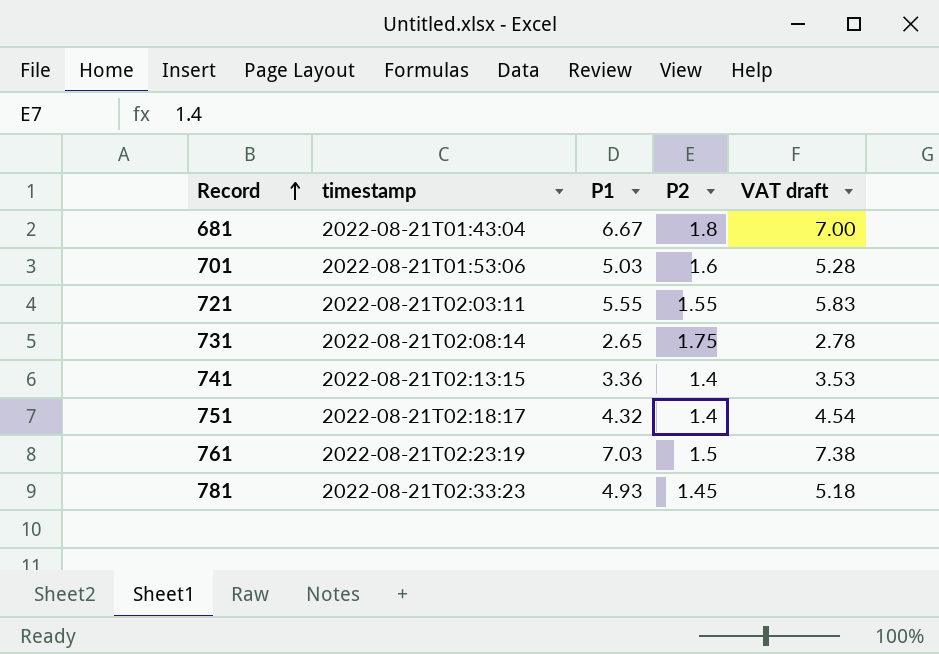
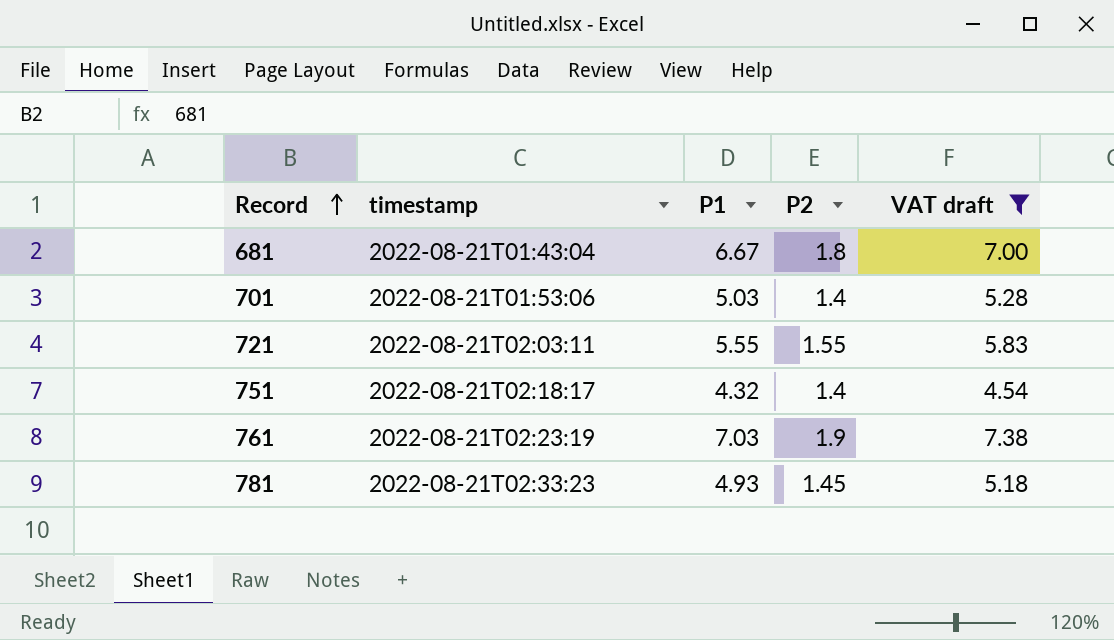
filter: none -> VAT draft >= 4.54
701 | P2: 1.6 -> 1.4
761 | P2: 1.5 -> 1.9

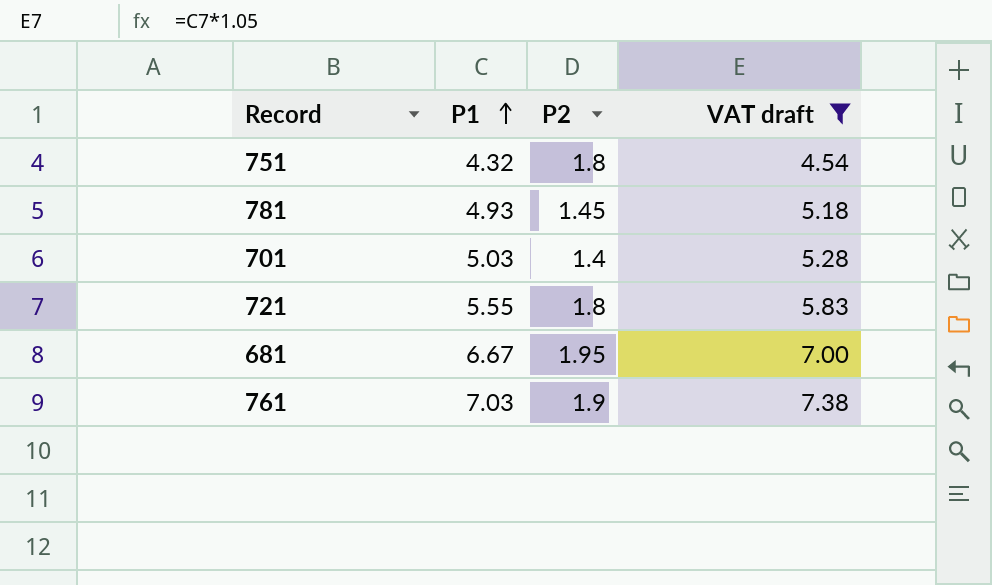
row order: Record ascending -> P1 ascending
column timestamp | position: 2 -> none
751 | P2: 1.4 -> 1.8
721 | P2: 1.55 -> 1.8
681 | P2: 1.8 -> 1.95

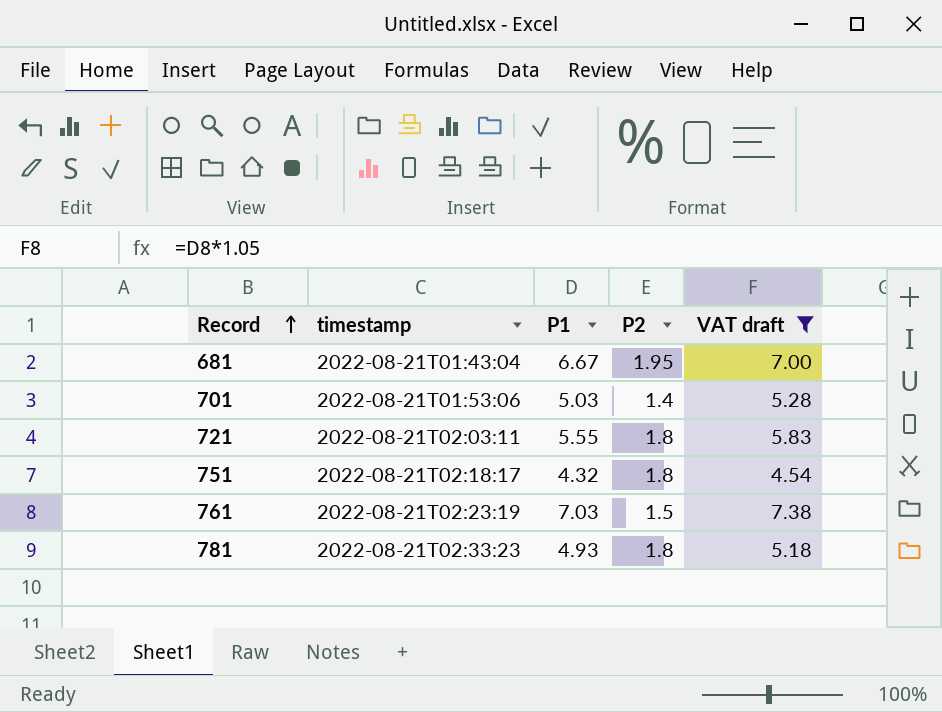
row order: P1 ascending -> Record ascending
column timestamp | position: none -> 2
761 | P2: 1.9 -> 1.5
781 | P2: 1.45 -> 1.8

